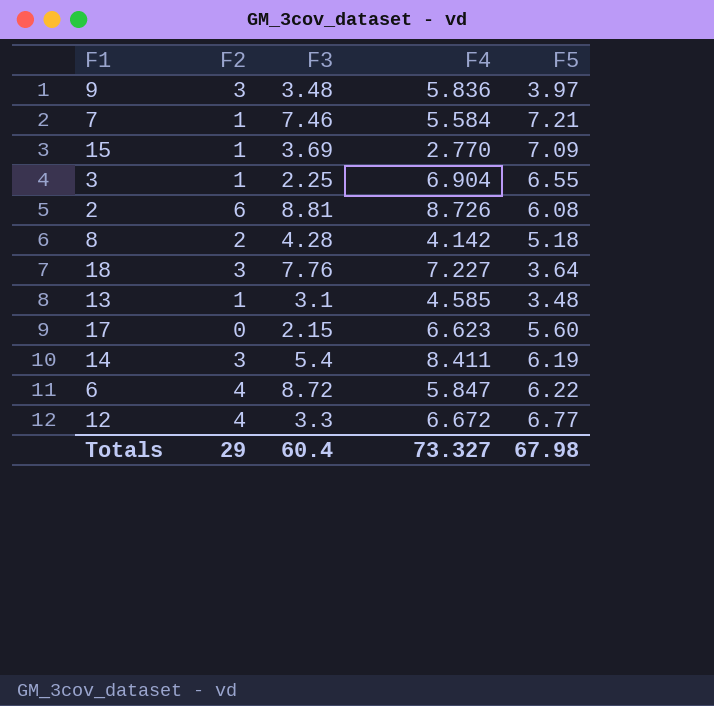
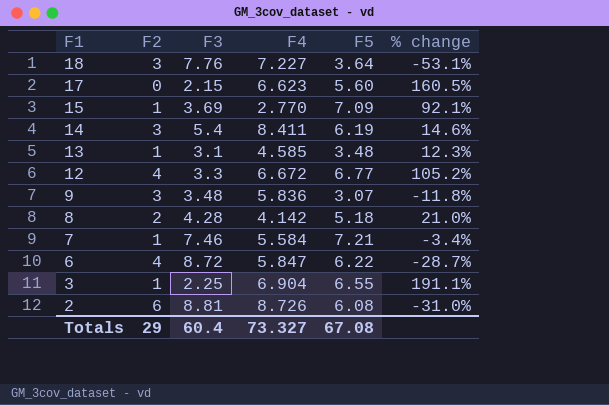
row order: none -> F1 descending
column % change | formula: none -> ([F5] - [F3]) / [F3]
9 | F5: 3.97 -> 3.07
Totals | F5: 67.98 -> 67.08

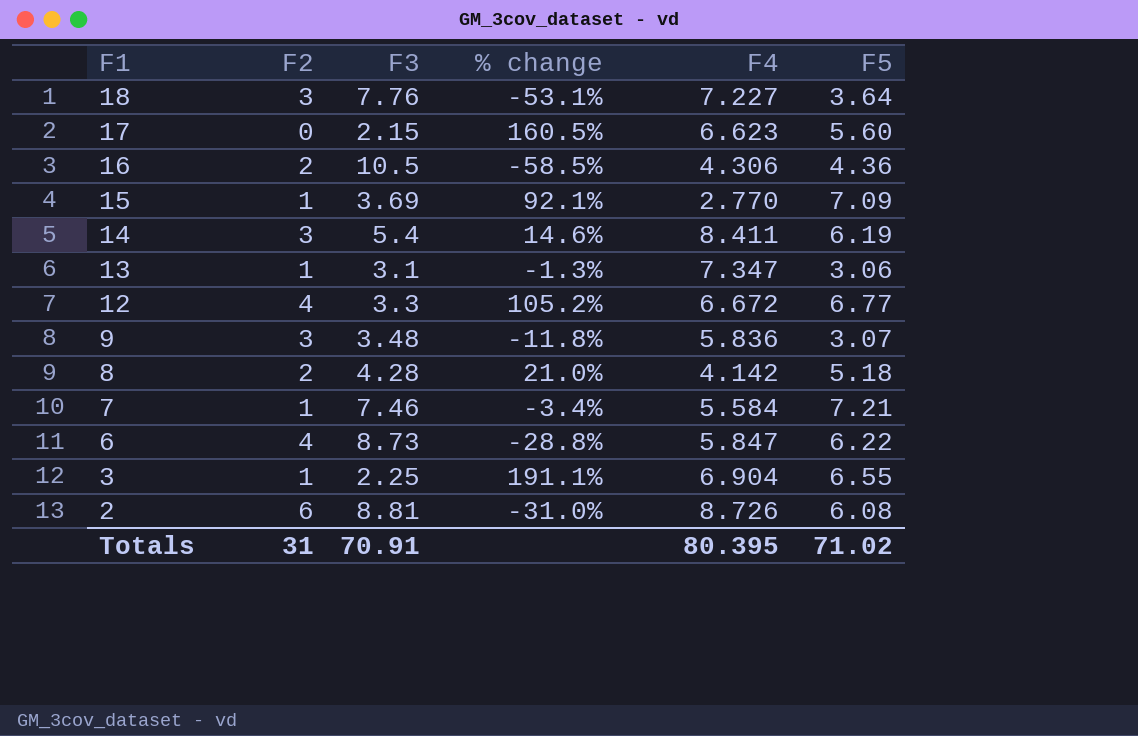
column % change | position: 6 -> 4
row 16: none -> 2 | 10.5 | -58.5% | 4.306 | 4.36
13 | % change: 12.3% -> -1.3%
13 | F4: 4.585 -> 7.347
13 | F5: 3.48 -> 3.06
6 | F3: 8.72 -> 8.73
6 | % change: -28.7% -> -28.8%
Totals | F2: 29 -> 31
Totals | F3: 60.4 -> 70.91
Totals | F4: 73.327 -> 80.395
Totals | F5: 67.08 -> 71.02

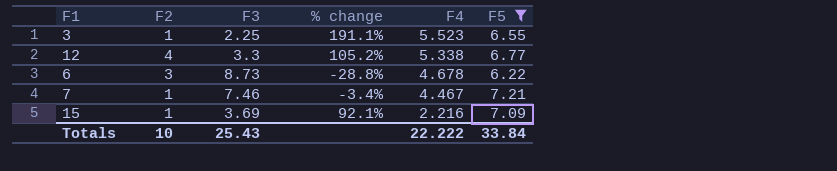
filter: none -> F5 >= 6.22
row order: F1 descending -> F4 descending
3 | F4: 6.904 -> 5.523
12 | F4: 6.672 -> 5.338
6 | F2: 4 -> 3
6 | F4: 5.847 -> 4.678
7 | F4: 5.584 -> 4.467
15 | F4: 2.770 -> 2.216
Totals | F2: 31 -> 10
Totals | F3: 70.91 -> 25.43
Totals | F4: 80.395 -> 22.222
Totals | F5: 71.02 -> 33.84

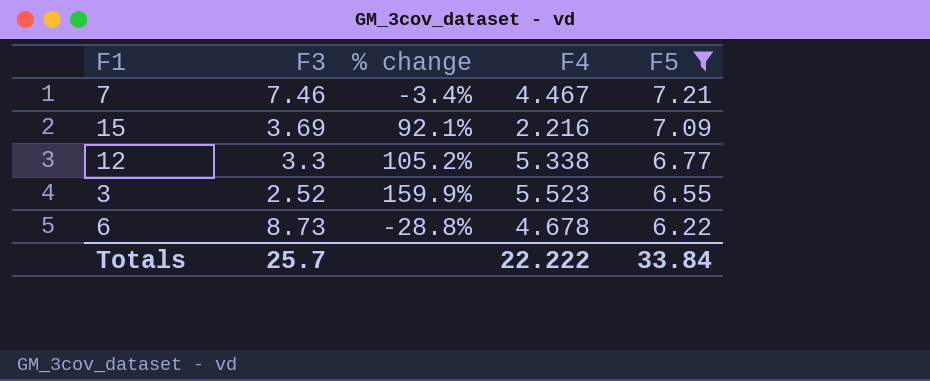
row order: F4 descending -> F5 descending
column F2 | position: 2 -> none
3 | F3: 2.25 -> 2.52
3 | % change: 191.1% -> 159.9%
Totals | F3: 25.43 -> 25.7

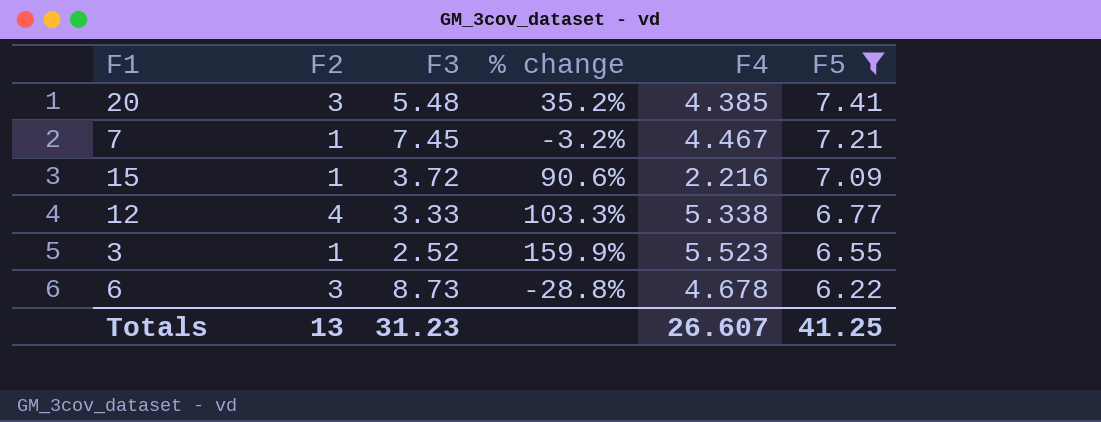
column F2 | position: none -> 2
row 20: none -> 3 | 5.48 | 35.2% | 4.385 | 7.41
7 | F3: 7.46 -> 7.45
7 | % change: -3.4% -> -3.2%
15 | F3: 3.69 -> 3.72
15 | % change: 92.1% -> 90.6%
12 | F3: 3.3 -> 3.33
12 | % change: 105.2% -> 103.3%
Totals | F3: 25.7 -> 31.23
Totals | F4: 22.222 -> 26.607
Totals | F5: 33.84 -> 41.25

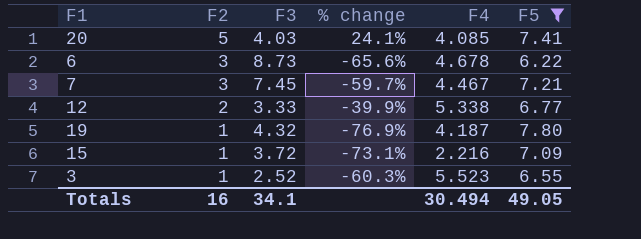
row order: F5 descending -> F2 descending
column % change | formula: ([F5] - [F3]) / [F3] -> ([F2] - [F3]) / [F3]
20 | F2: 3 -> 5
20 | F3: 5.48 -> 4.03
20 | F4: 4.385 -> 4.085
7 | F2: 1 -> 3
12 | F2: 4 -> 2
row 19: none -> 1 | 4.32 | -76.9% | 4.187 | 7.80
Totals | F2: 13 -> 16
Totals | F3: 31.23 -> 34.1
Totals | F4: 26.607 -> 30.494
Totals | F5: 41.25 -> 49.05

